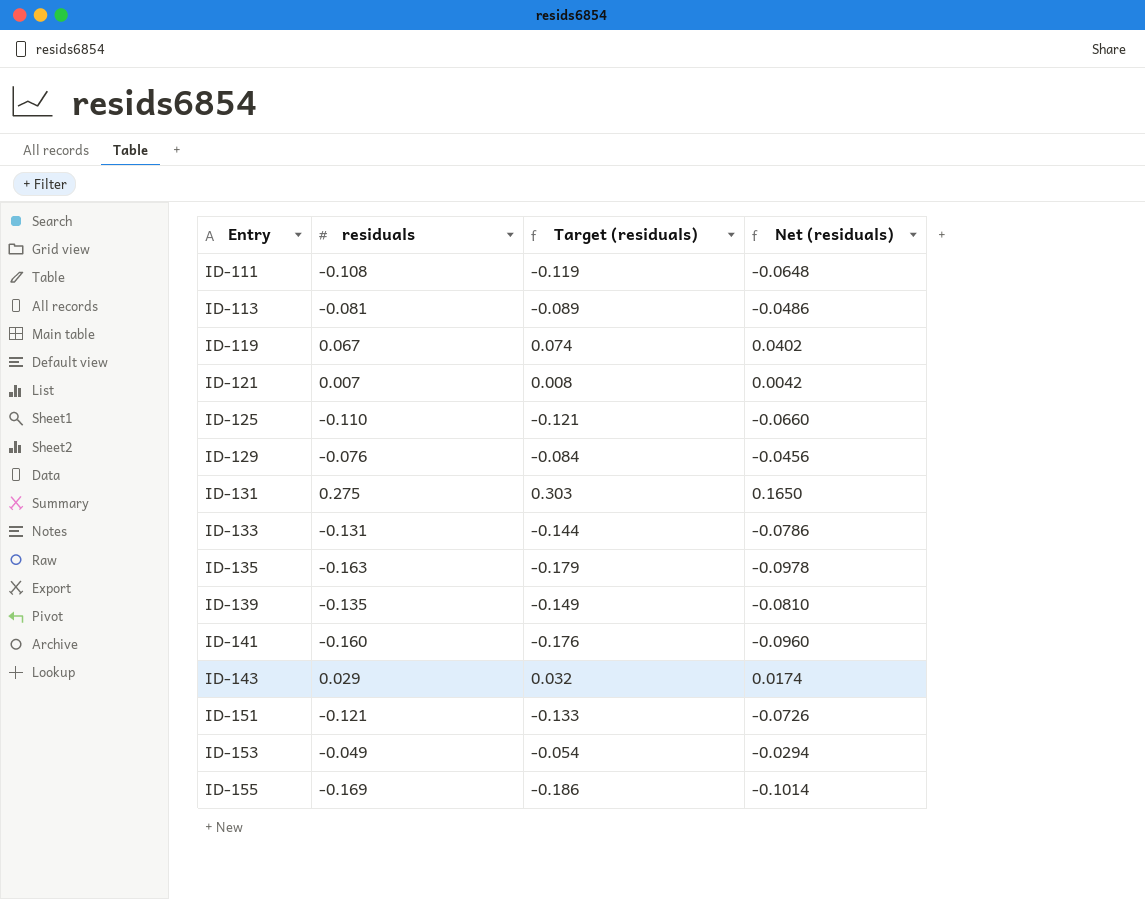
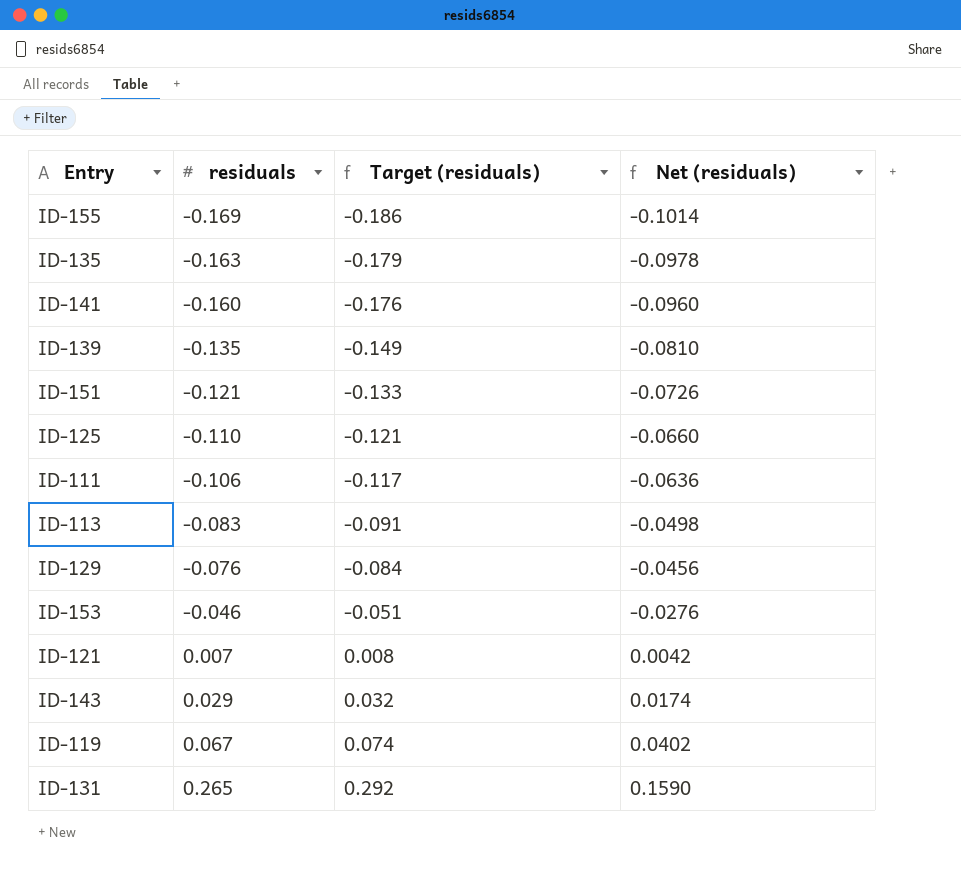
row order: Entry ascending -> residuals ascending
row ID-133: -0.131 | -0.144 | -0.0786 -> none
ID-111 | residuals: -0.108 -> -0.106
ID-111 | Target (residuals): -0.119 -> -0.117
ID-111 | Net (residuals): -0.0648 -> -0.0636
ID-113 | residuals: -0.081 -> -0.083
ID-113 | Target (residuals): -0.089 -> -0.091
ID-113 | Net (residuals): -0.0486 -> -0.0498
ID-153 | residuals: -0.049 -> -0.046
ID-153 | Target (residuals): -0.054 -> -0.051
ID-153 | Net (residuals): -0.0294 -> -0.0276
ID-131 | residuals: 0.275 -> 0.265
ID-131 | Target (residuals): 0.303 -> 0.292
ID-131 | Net (residuals): 0.1650 -> 0.1590

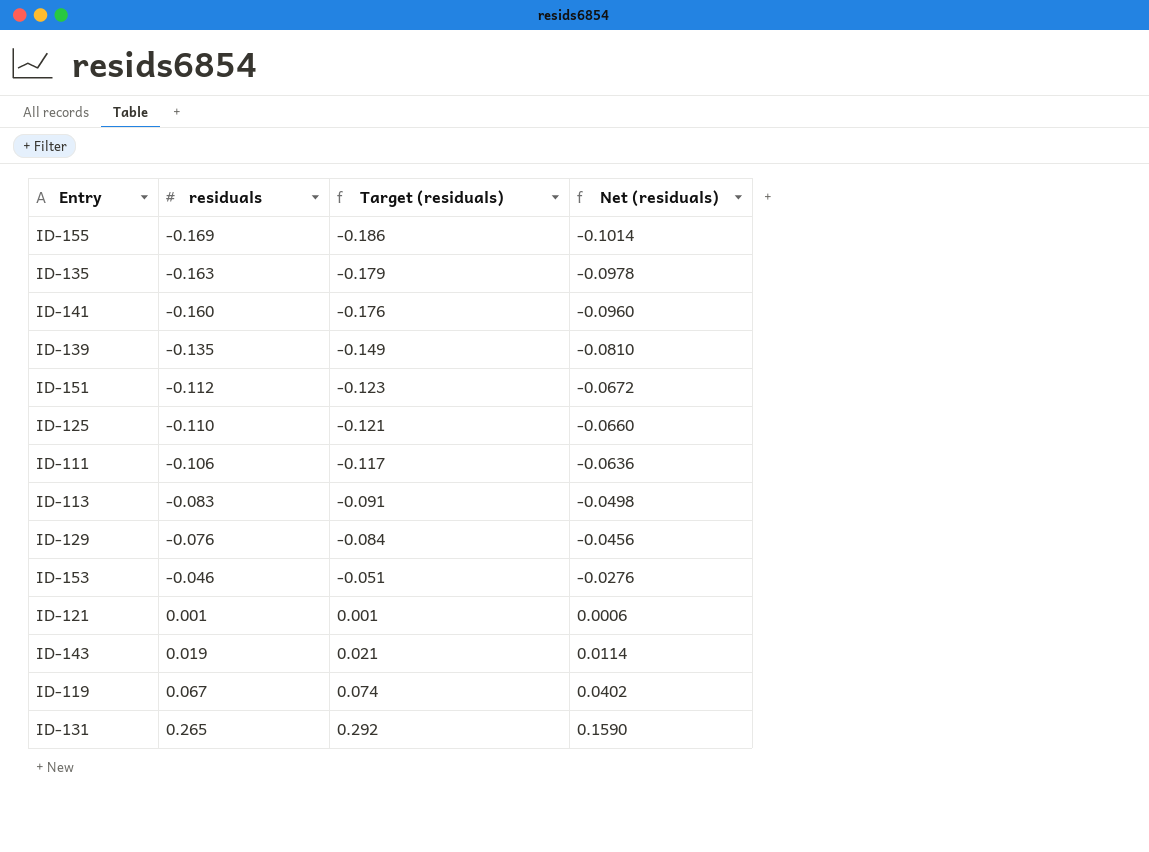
ID-151 | residuals: -0.121 -> -0.112
ID-151 | Target (residuals): -0.133 -> -0.123
ID-151 | Net (residuals): -0.0726 -> -0.0672
ID-121 | residuals: 0.007 -> 0.001
ID-121 | Target (residuals): 0.008 -> 0.001
ID-121 | Net (residuals): 0.0042 -> 0.0006
ID-143 | residuals: 0.029 -> 0.019
ID-143 | Target (residuals): 0.032 -> 0.021
ID-143 | Net (residuals): 0.0174 -> 0.0114

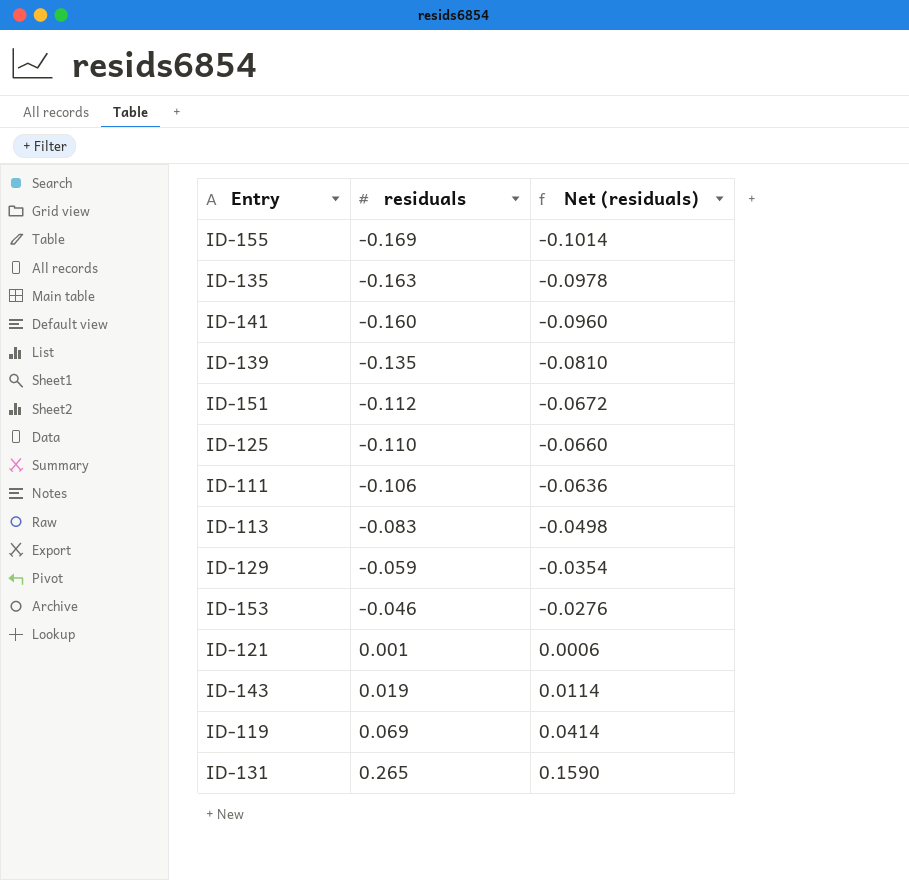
column Target (residuals) | formula: [residuals] * 1.1 -> none
ID-129 | residuals: -0.076 -> -0.059
ID-129 | Net (residuals): -0.0456 -> -0.0354
ID-119 | residuals: 0.067 -> 0.069
ID-119 | Net (residuals): 0.0402 -> 0.0414

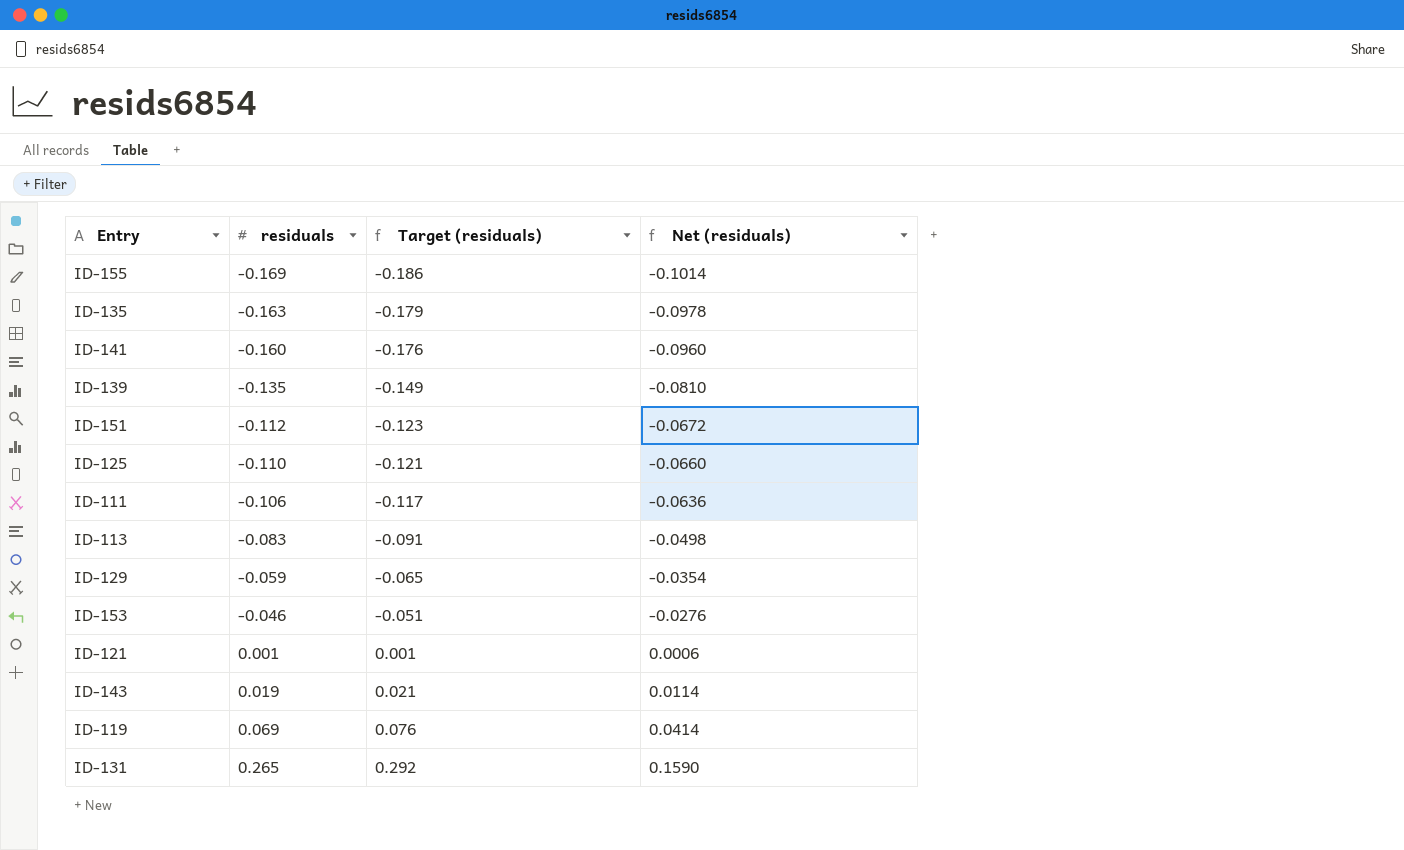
column Target (residuals) | formula: none -> [residuals] * 1.1

